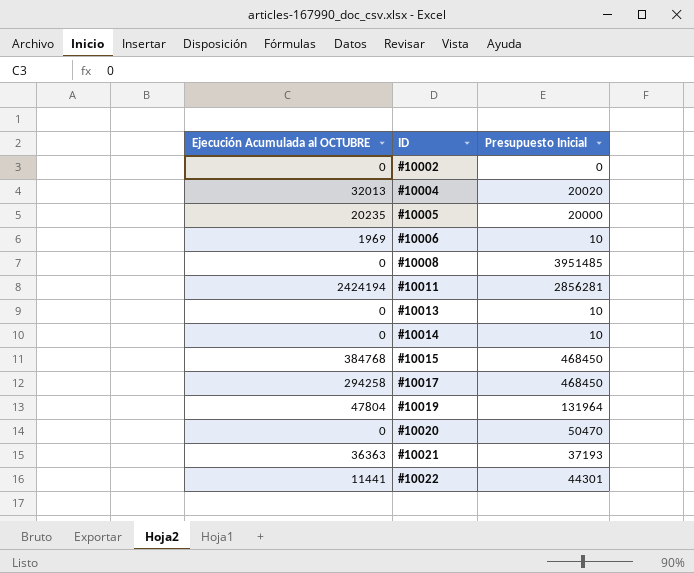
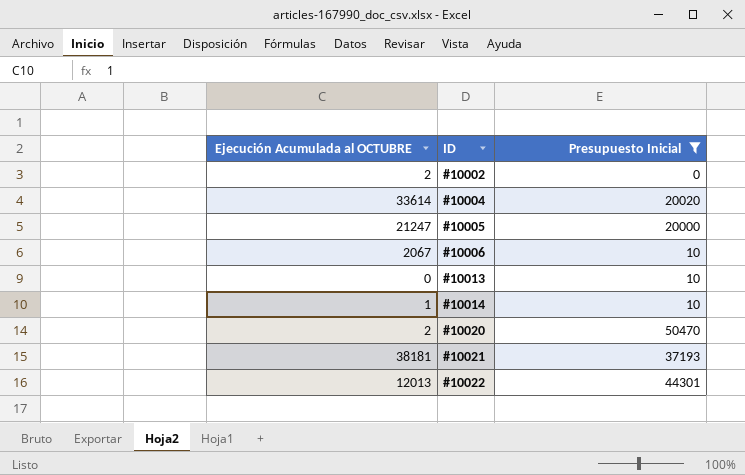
filter: none -> Presupuesto Inicial <= 50470
#10002 | Ejecución Acumulada al OCTUBRE: 0 -> 2
#10004 | Ejecución Acumulada al OCTUBRE: 32013 -> 33614
#10005 | Ejecución Acumulada al OCTUBRE: 20235 -> 21247
#10006 | Ejecución Acumulada al OCTUBRE: 1969 -> 2067
#10014 | Ejecución Acumulada al OCTUBRE: 0 -> 1
#10020 | Ejecución Acumulada al OCTUBRE: 0 -> 2
#10021 | Ejecución Acumulada al OCTUBRE: 36363 -> 38181
#10022 | Ejecución Acumulada al OCTUBRE: 11441 -> 12013

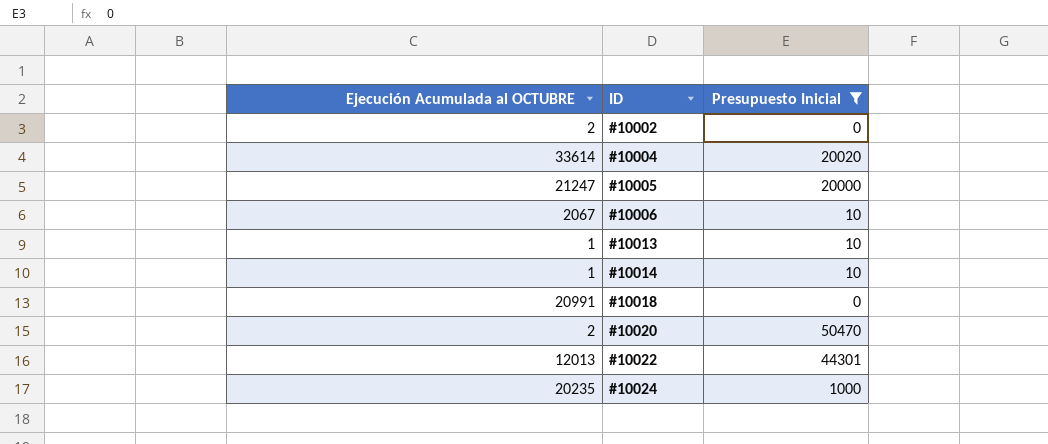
row #10021: 38181 | 37193 -> none
#10013 | Ejecución Acumulada al OCTUBRE: 0 -> 1
row #10018: none -> 20991 | 0
row #10024: none -> 20235 | 1000

